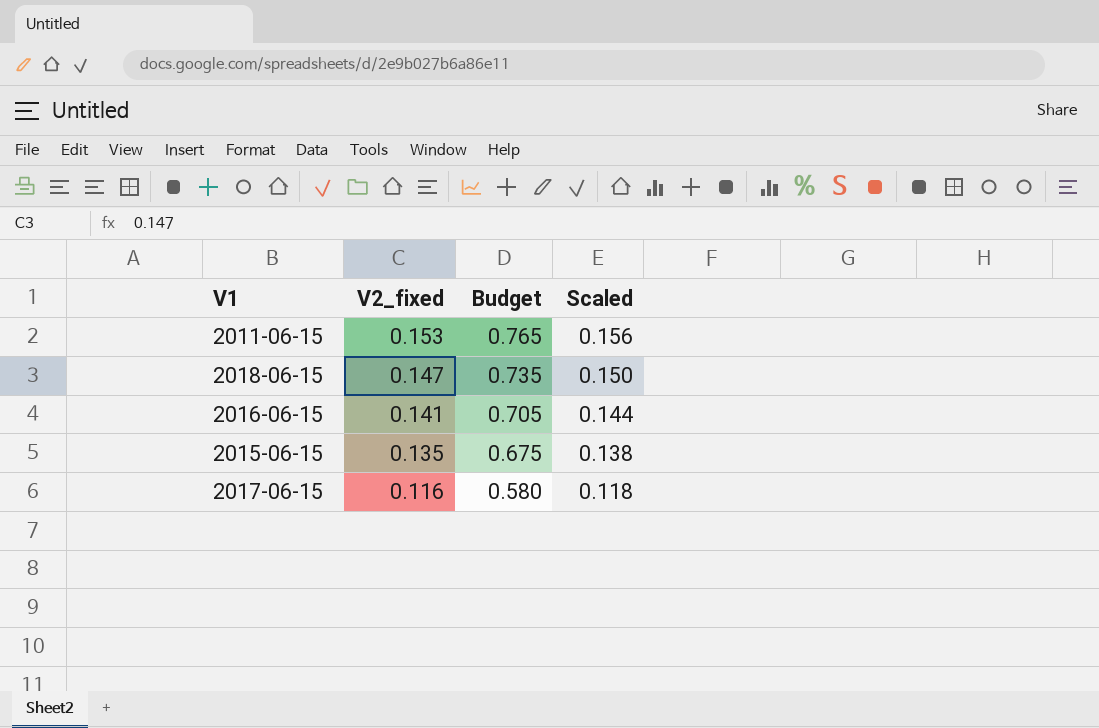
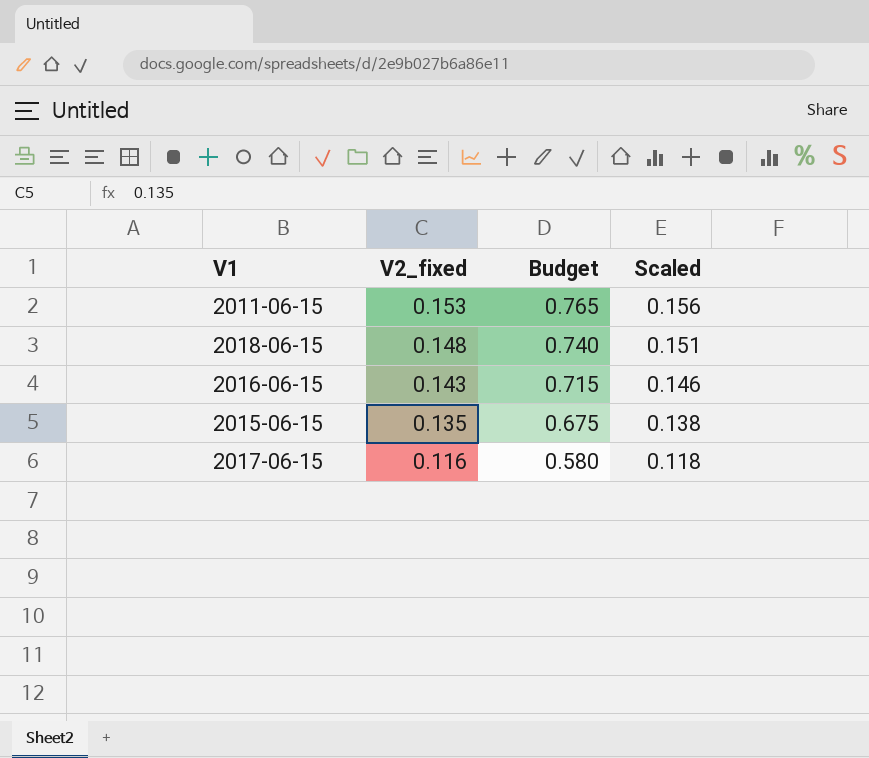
2018-06-15 | V2_fixed: 0.147 -> 0.148
2018-06-15 | Budget: 0.735 -> 0.740
2018-06-15 | Scaled: 0.150 -> 0.151
2016-06-15 | V2_fixed: 0.141 -> 0.143
2016-06-15 | Budget: 0.705 -> 0.715
2016-06-15 | Scaled: 0.144 -> 0.146

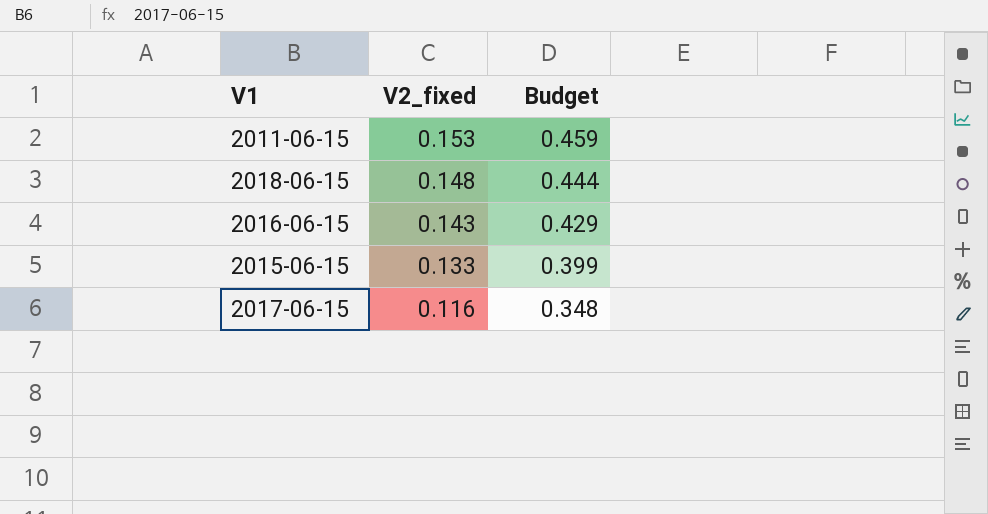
column Scaled | formula: [V2_fixed] * 1.02 -> none
column Budget | formula: [V2_fixed] * 5 -> [V2_fixed] * 3
2015-06-15 | V2_fixed: 0.135 -> 0.133

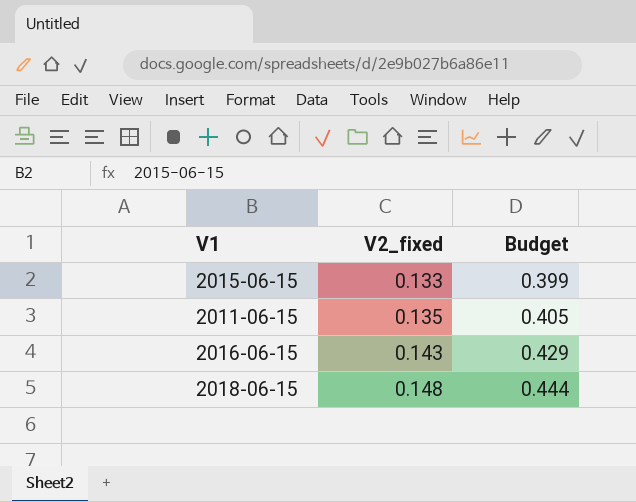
row order: V2_fixed descending -> V2_fixed ascending
row 2017-06-15: 0.116 | 0.348 -> none
2011-06-15 | V2_fixed: 0.153 -> 0.135
2011-06-15 | Budget: 0.459 -> 0.405

